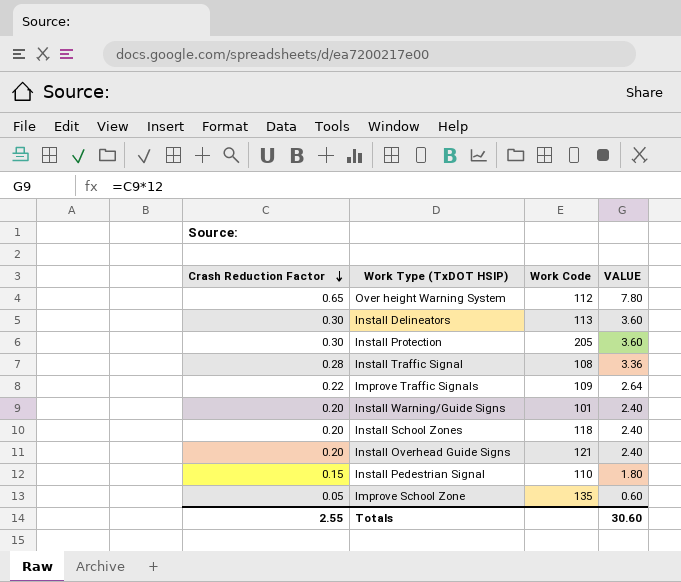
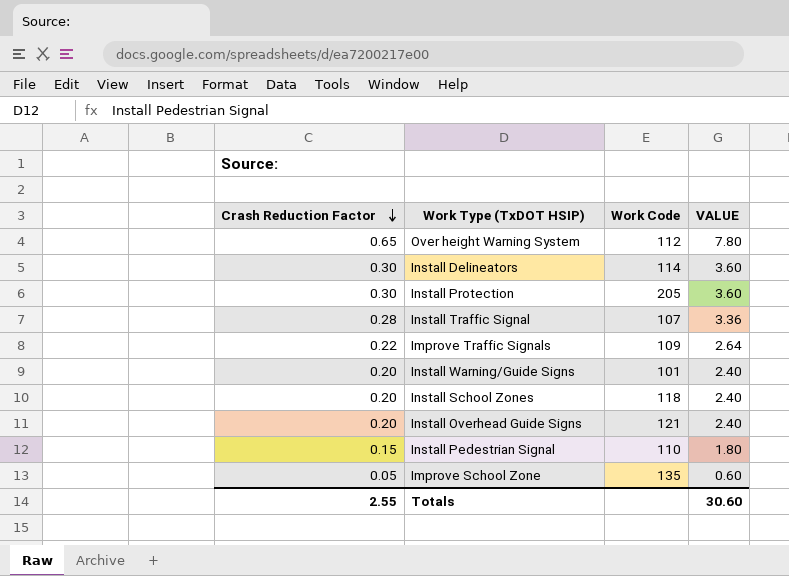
Install Delineators | Work Code: 113 -> 114
Install Traffic Signal | Work Code: 108 -> 107

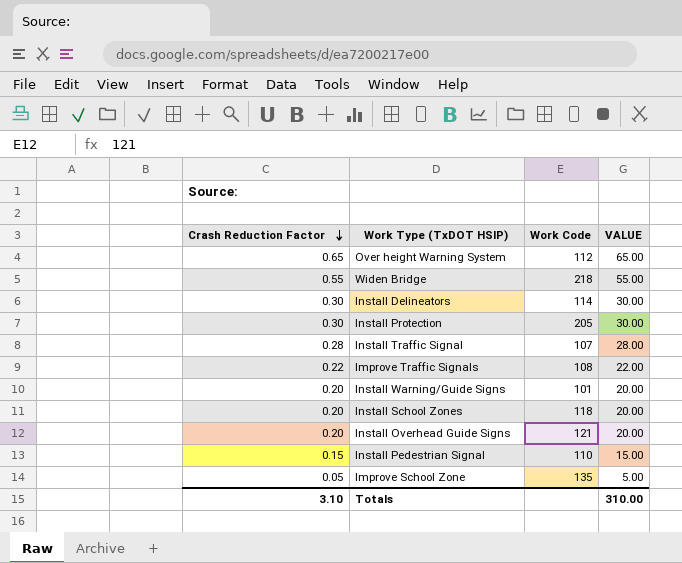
column VALUE | formula: [Crash Reduction Factor] * 12 -> [Crash Reduction Factor] * 100
row Widen Bridge: none -> 0.55 | 218 | 55.00
Improve Traffic Signals | Work Code: 109 -> 108
Totals | Crash Reduction Factor: 2.55 -> 3.10
Totals | VALUE: 30.60 -> 310.00

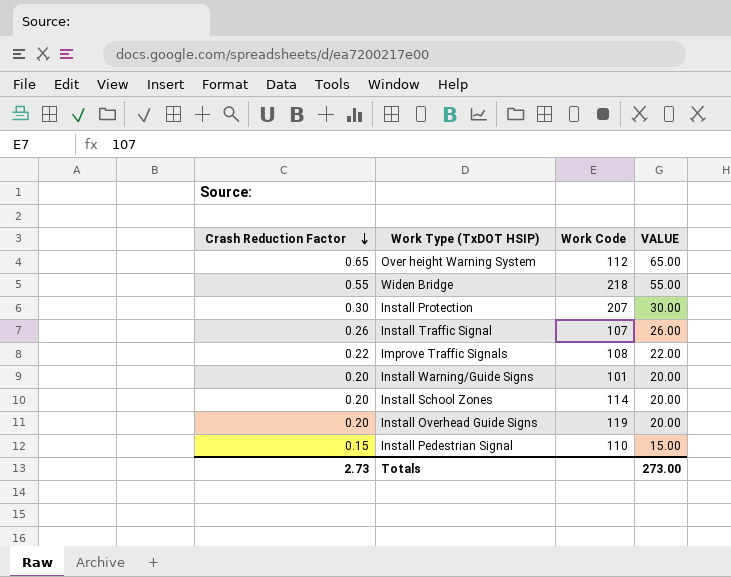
row Install Delineators: 0.30 | 114 | 30.00 -> none
row Improve School Zone: 0.05 | 135 | 5.00 -> none
Install Protection | Work Code: 205 -> 207
Install Traffic Signal | Crash Reduction Factor: 0.28 -> 0.26
Install Traffic Signal | VALUE: 28.00 -> 26.00
Install School Zones | Work Code: 118 -> 114
Install Overhead Guide Signs | Work Code: 121 -> 119
Totals | Crash Reduction Factor: 3.10 -> 2.73
Totals | VALUE: 310.00 -> 273.00

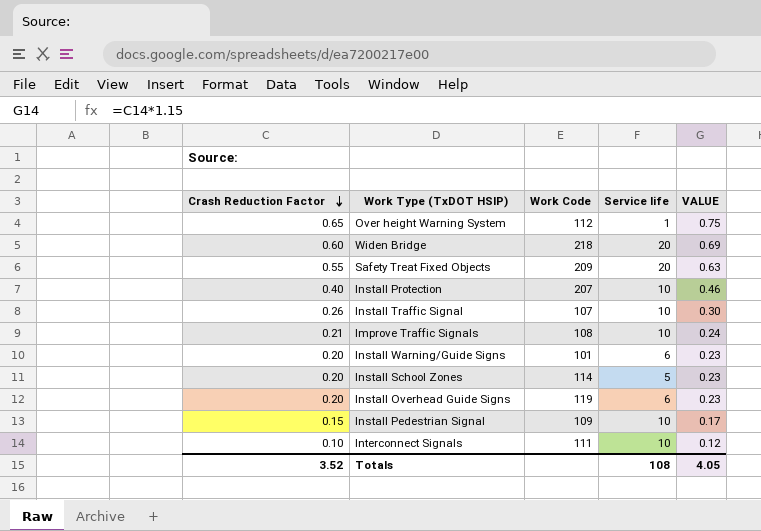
column Service life | position: none -> 4
column VALUE | formula: [Crash Reduction Factor] * 100 -> [Crash Reduction Factor] * 1.15
Widen Bridge | Crash Reduction Factor: 0.55 -> 0.60
row Safety Treat Fixed Objects: none -> 0.55 | 209 | 20 | 0.63
Install Protection | Crash Reduction Factor: 0.30 -> 0.40
Improve Traffic Signals | Crash Reduction Factor: 0.22 -> 0.21
Install Pedestrian Signal | Work Code: 110 -> 109
row Interconnect Signals: none -> 0.10 | 111 | 10 | 0.12
Totals | Crash Reduction Factor: 2.73 -> 3.52
Totals | VALUE: 273.00 -> 4.05

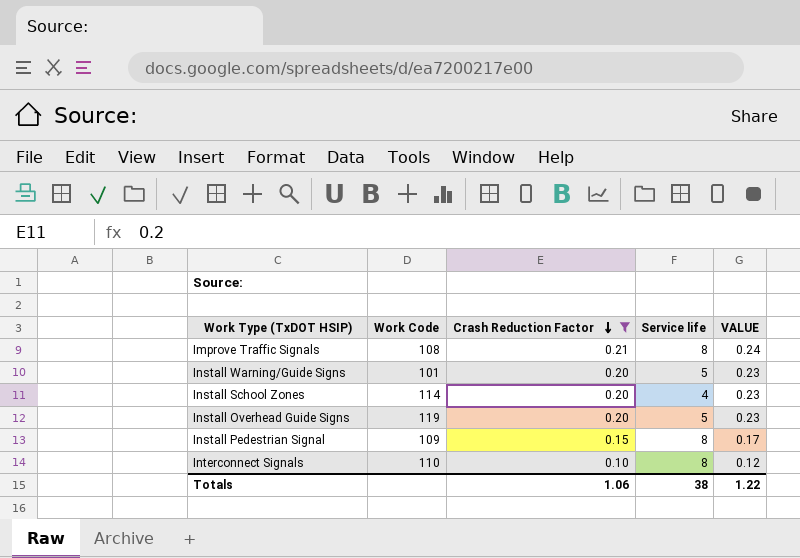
filter: none -> Crash Reduction Factor <= 0.21
column Crash Reduction Factor | position: 1 -> 3
Improve Traffic Signals | Service life: 10 -> 8
Install Warning/Guide Signs | Service life: 6 -> 5
Install School Zones | Service life: 5 -> 4
Install Overhead Guide Signs | Service life: 6 -> 5
Install Pedestrian Signal | Service life: 10 -> 8
Interconnect Signals | Work Code: 111 -> 110
Interconnect Signals | Service life: 10 -> 8
Totals | Crash Reduction Factor: 3.52 -> 1.06
Totals | Service life: 108 -> 38
Totals | VALUE: 4.05 -> 1.22

